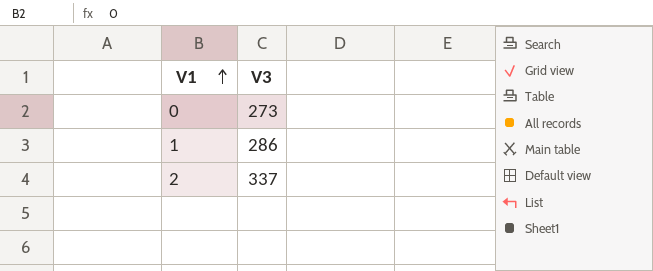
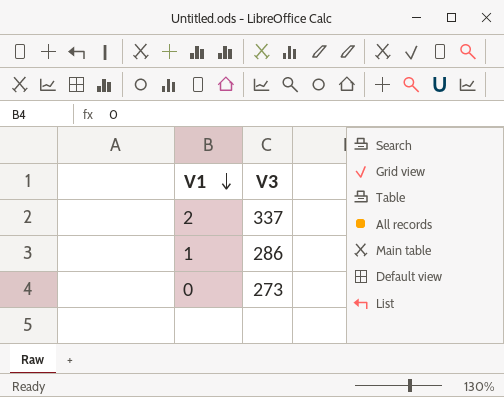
row order: V1 ascending -> V1 descending

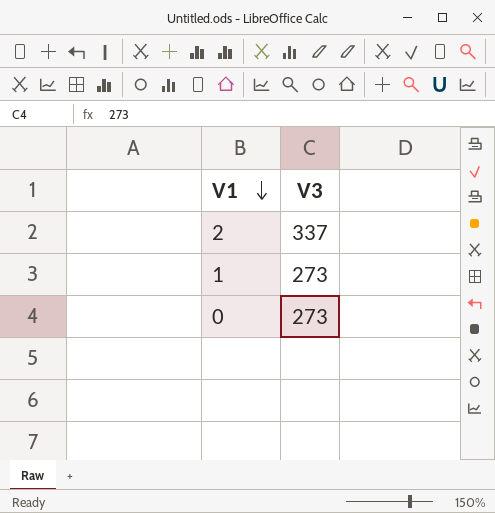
1 | V3: 286 -> 273

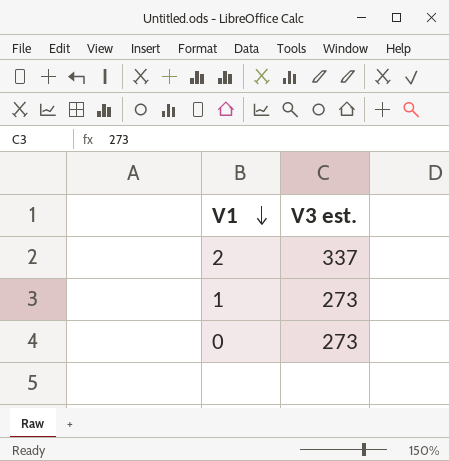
column name: V3 -> V3 est.

